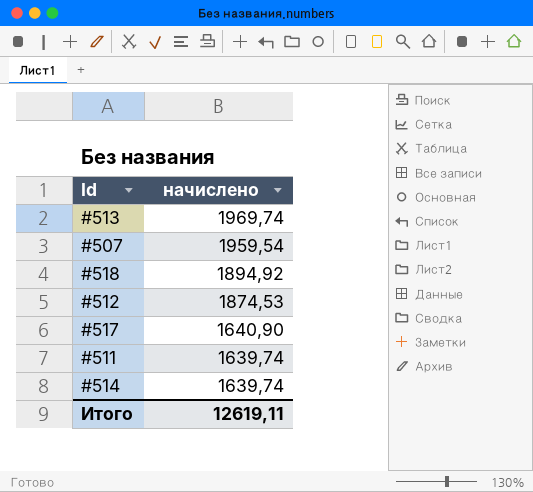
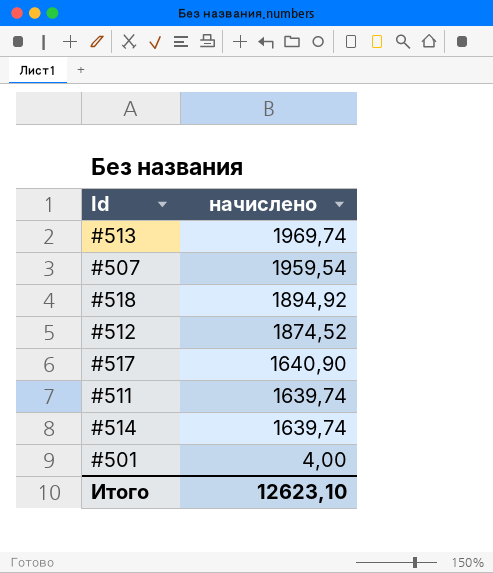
#512 | начислено: 1874,53 -> 1874,52
row #501: none -> 4,00
Итого | начислено: 12619,11 -> 12623,10

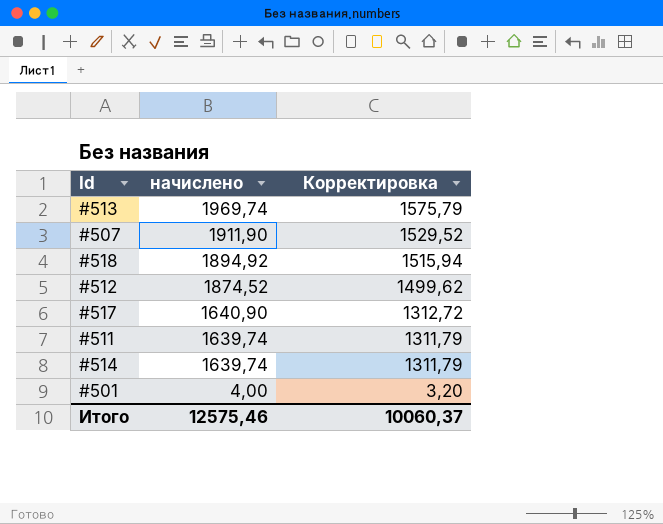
column Корректировка | formula: none -> [начислено] * 0,8
#507 | начислено: 1959,54 -> 1911,90
Итого | начислено: 12623,10 -> 12575,46

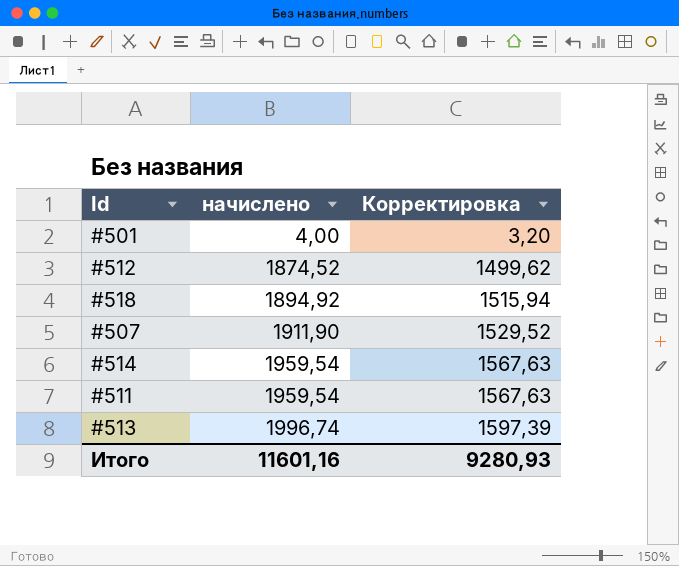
row order: начислено descending -> начислено ascending
row #517: 1640,90 | 1312,72 -> none
#514 | начислено: 1639,74 -> 1959,54
#514 | Корректировка: 1311,79 -> 1567,63
#511 | начислено: 1639,74 -> 1959,54
#511 | Корректировка: 1311,79 -> 1567,63
#513 | начислено: 1969,74 -> 1996,74
#513 | Корректировка: 1575,79 -> 1597,39
Итого | начислено: 12575,46 -> 11601,16
Итого | Корректировка: 10060,37 -> 9280,93

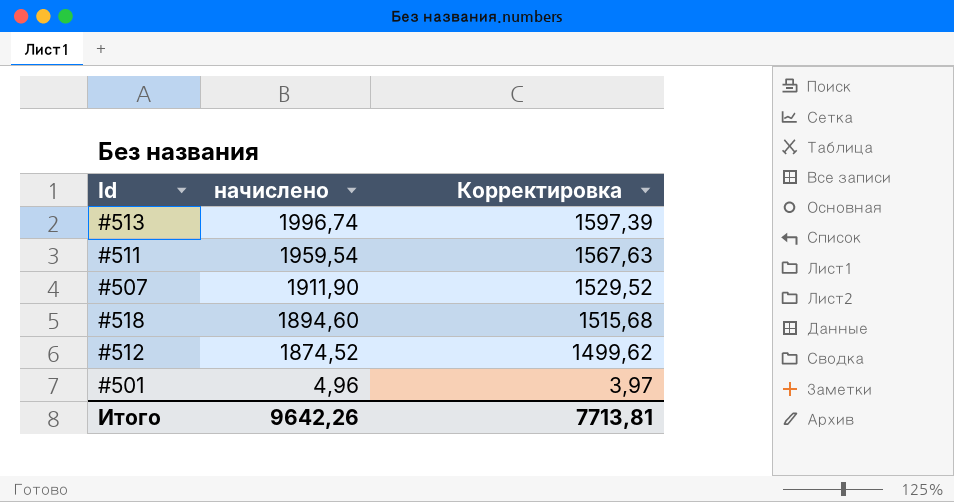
row order: начислено ascending -> начислено descending
row #514: 1959,54 | 1567,63 -> none
#518 | начислено: 1894,92 -> 1894,60
#518 | Корректировка: 1515,94 -> 1515,68
#501 | начислено: 4,00 -> 4,96
#501 | Корректировка: 3,20 -> 3,97
Итого | начислено: 11601,16 -> 9642,26
Итого | Корректировка: 9280,93 -> 7713,81

